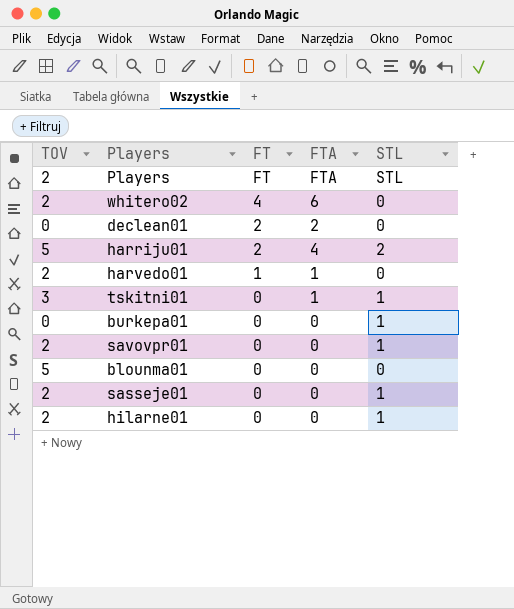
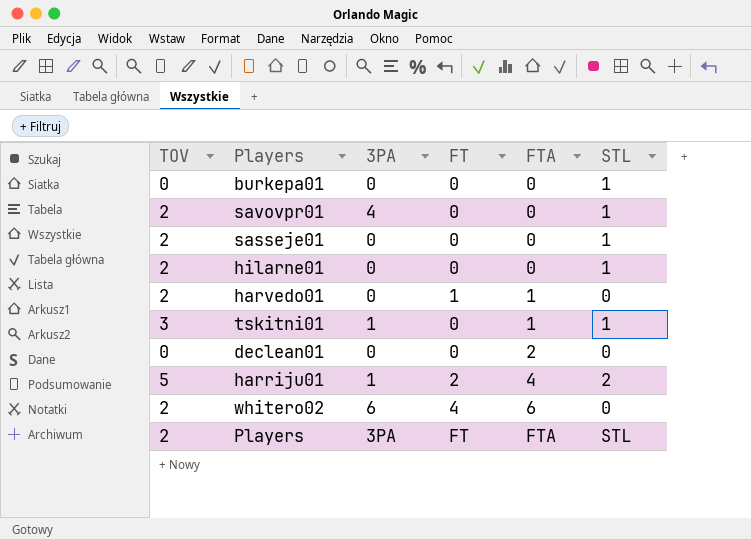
row order: FT descending -> FTA ascending
column 3PA | position: none -> 3
row blounma01: 5 | 0 | 0 | 0 -> none
declean01 | FT: 2 -> 0

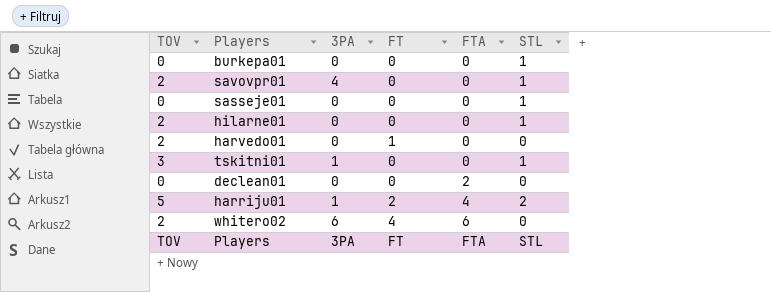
sasseje01 | TOV: 2 -> 0
harvedo01 | FTA: 1 -> 0
tskitni01 | FTA: 1 -> 0
Players | TOV: 2 -> TOV

